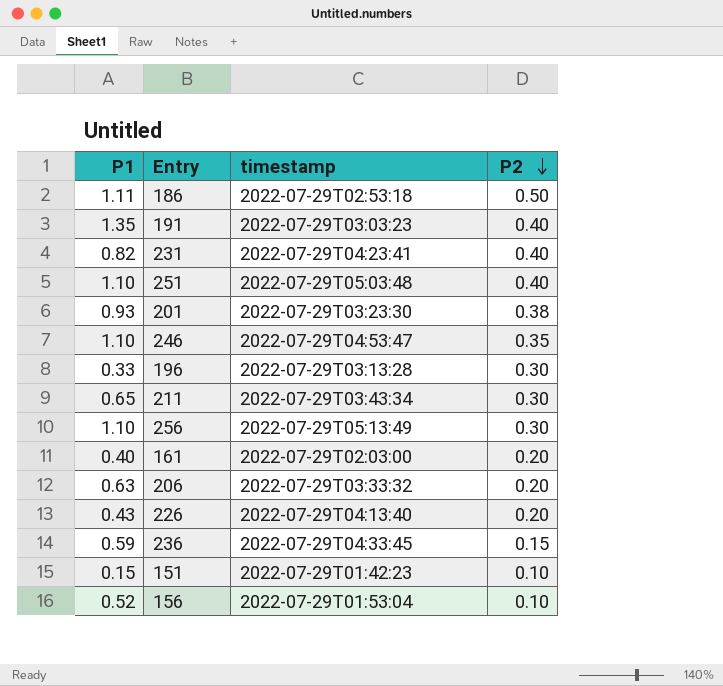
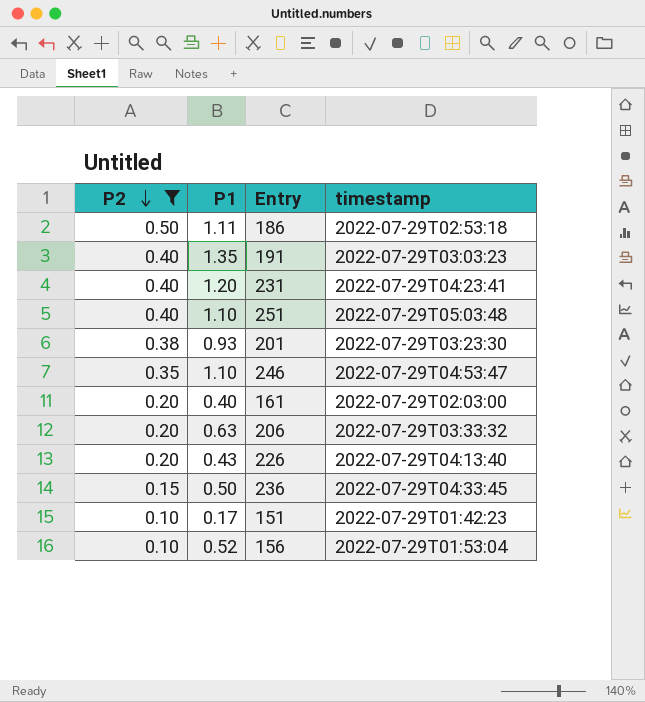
filter: none -> P2 != 0.30
column P2 | position: 4 -> 1
231 | P1: 0.82 -> 1.20
236 | P1: 0.59 -> 0.50
151 | P1: 0.15 -> 0.17

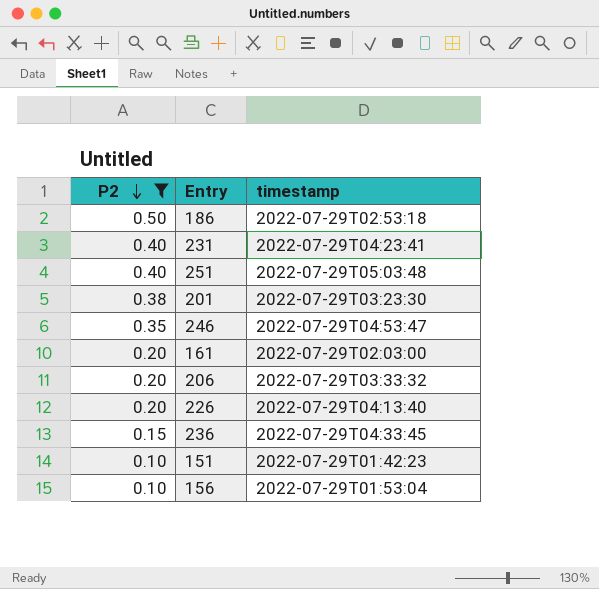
column P1 | position: 2 -> none
row 191: 0.40 | 1.35 | 2022-07-29T03:03:23 -> none

